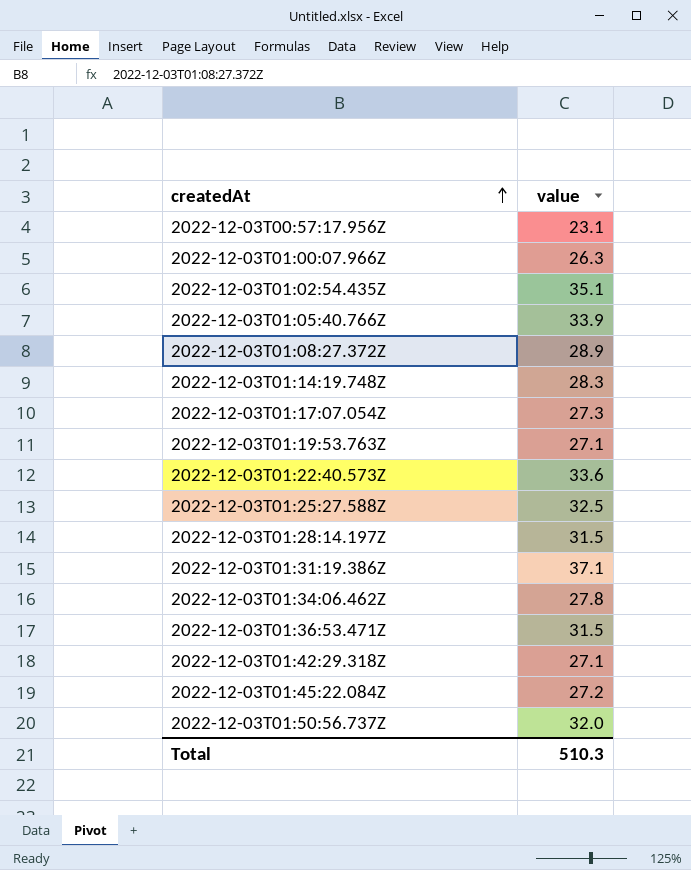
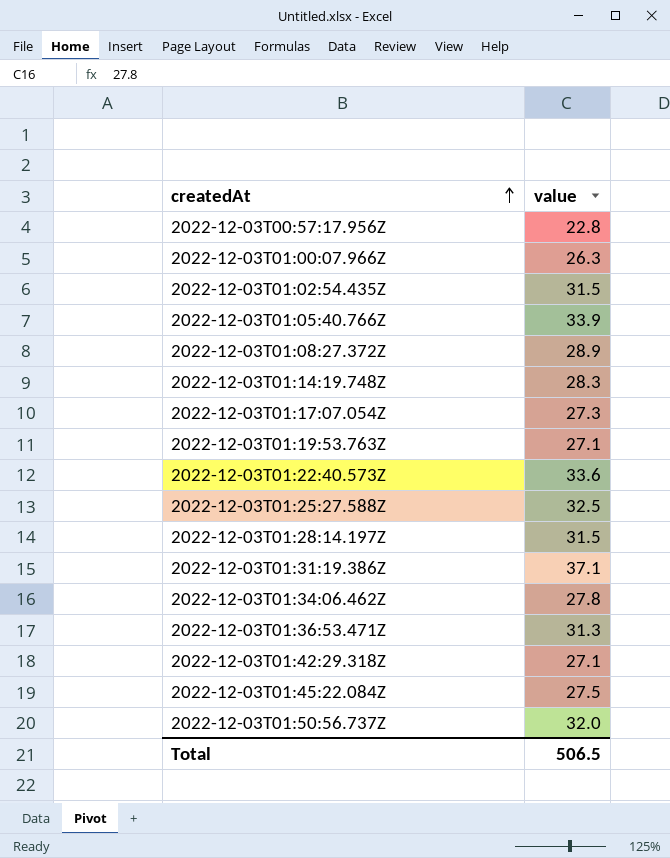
2022-12-03T00:57:17.956Z | value: 23.1 -> 22.8
2022-12-03T01:02:54.435Z | value: 35.1 -> 31.5
2022-12-03T01:36:53.471Z | value: 31.5 -> 31.3
2022-12-03T01:45:22.084Z | value: 27.2 -> 27.5
Total | value: 510.3 -> 506.5

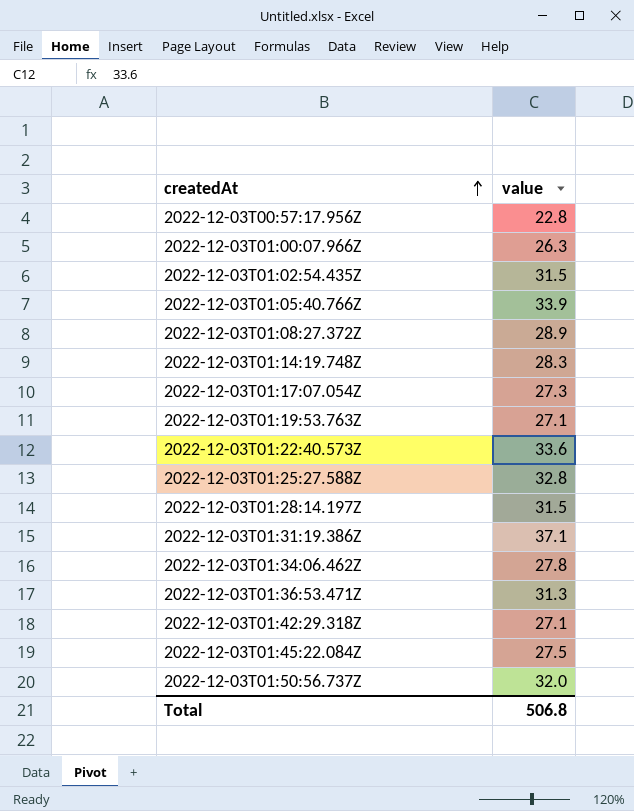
2022-12-03T01:25:27.588Z | value: 32.5 -> 32.8
Total | value: 506.5 -> 506.8

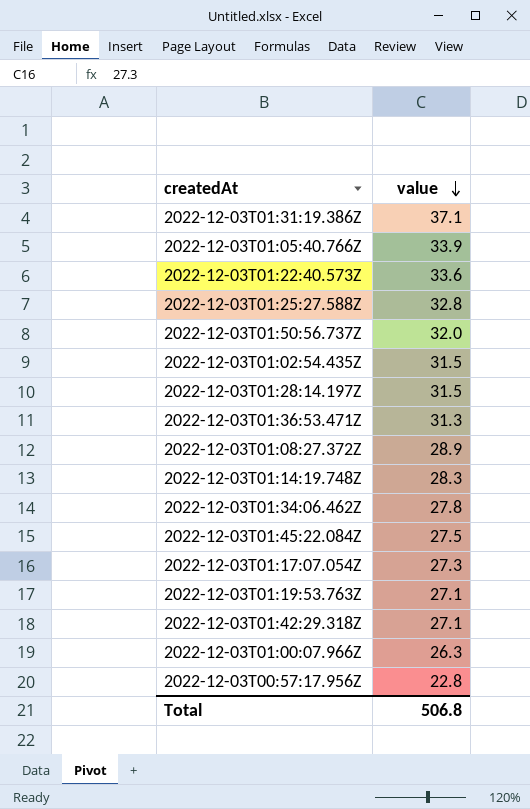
row order: createdAt ascending -> value descending

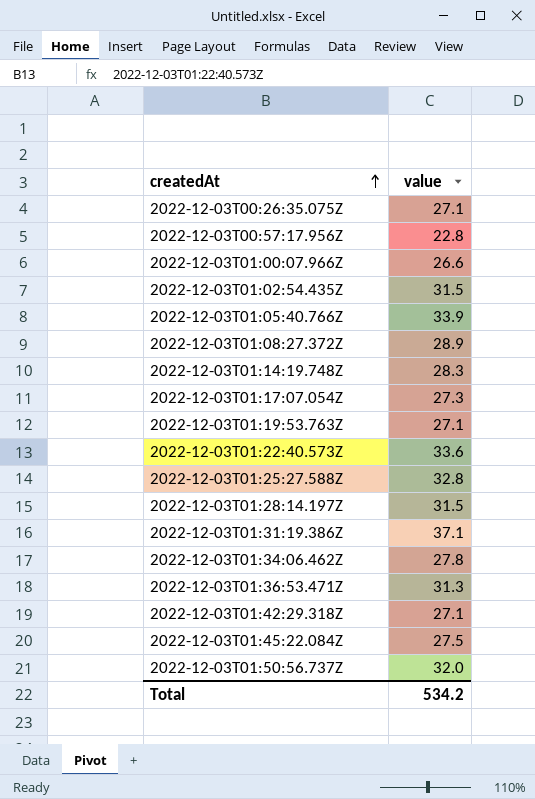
row order: value descending -> createdAt ascending
row 2022-12-03T00:26:35.075Z: none -> 27.1
2022-12-03T01:00:07.966Z | value: 26.3 -> 26.6
Total | value: 506.8 -> 534.2

